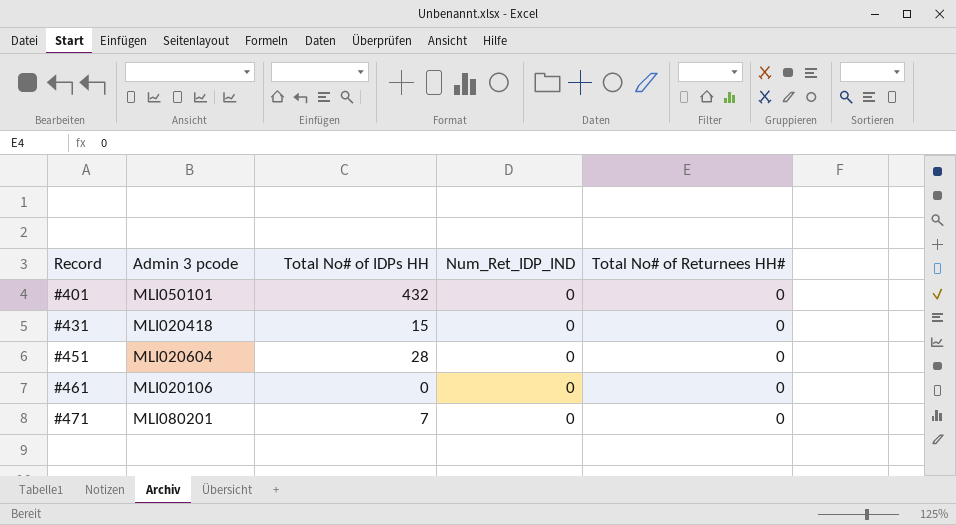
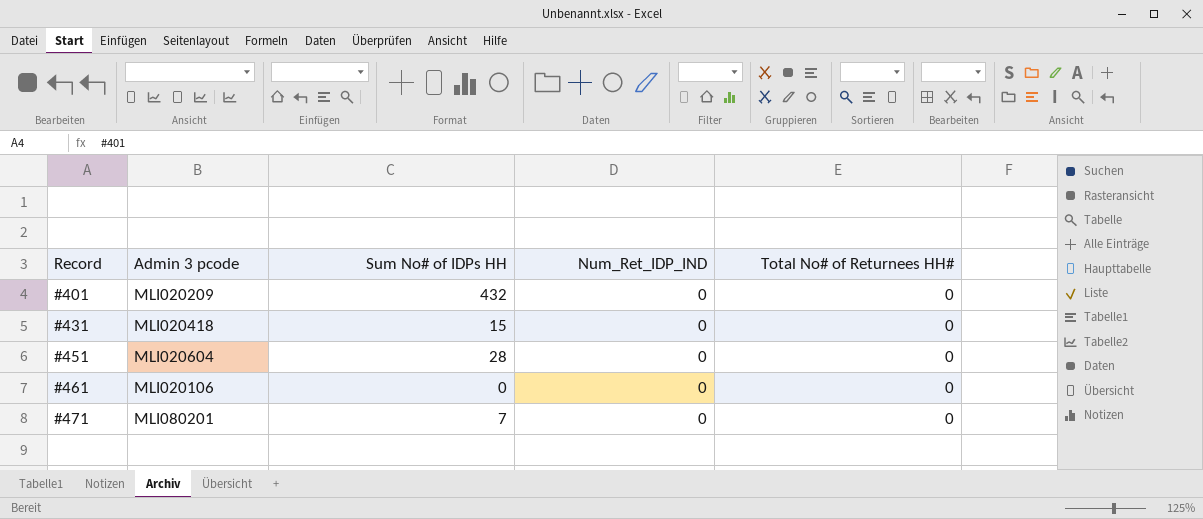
column name: Total No# of IDPs HH -> Sum No# of IDPs HH
#401 | Admin 3 pcode: MLI050101 -> MLI020209

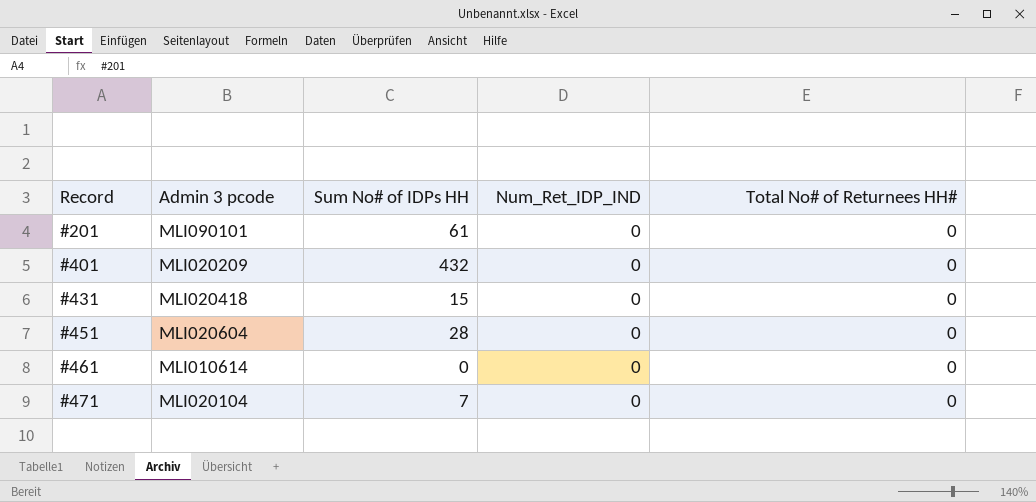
row #201: none -> MLI090101 | 61 | 0 | 0
#461 | Admin 3 pcode: MLI020106 -> MLI010614
#471 | Admin 3 pcode: MLI080201 -> MLI020104

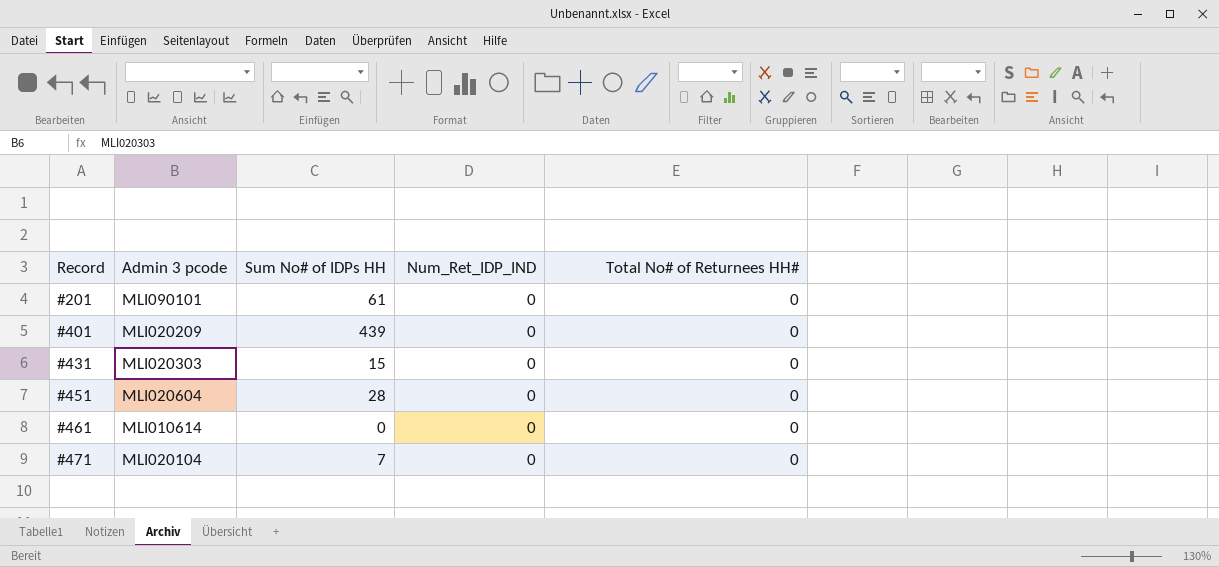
#401 | Sum No# of IDPs HH: 432 -> 439
#431 | Admin 3 pcode: MLI020418 -> MLI020303

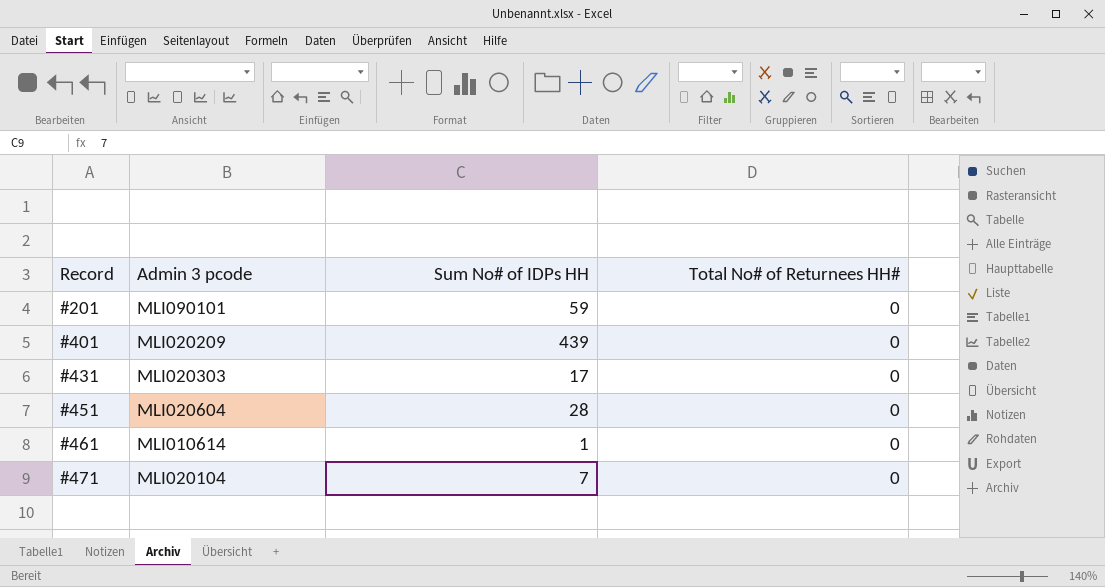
column Num_Ret_IDP_IND | position: 4 -> none
#201 | Sum No# of IDPs HH: 61 -> 59
#431 | Sum No# of IDPs HH: 15 -> 17
#461 | Sum No# of IDPs HH: 0 -> 1

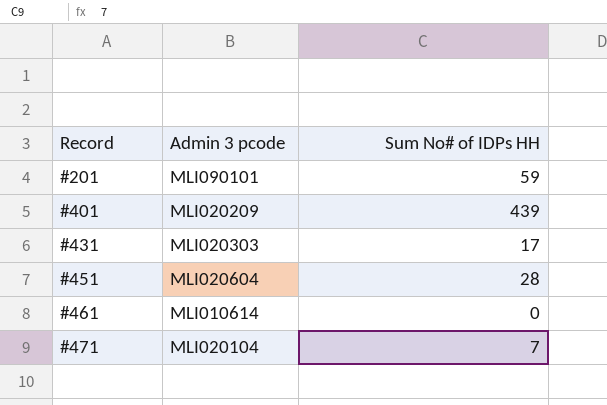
column Total No# of Returnees HH# | position: 4 -> none
#461 | Sum No# of IDPs HH: 1 -> 0

